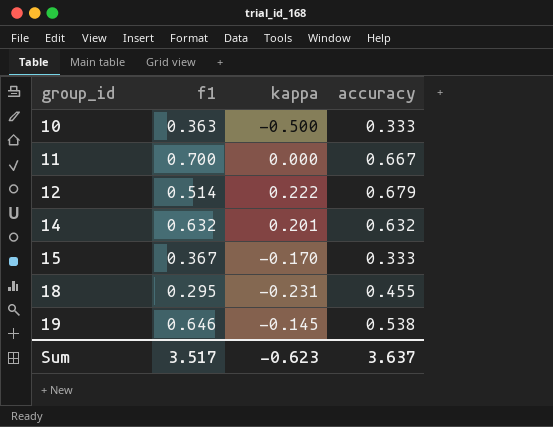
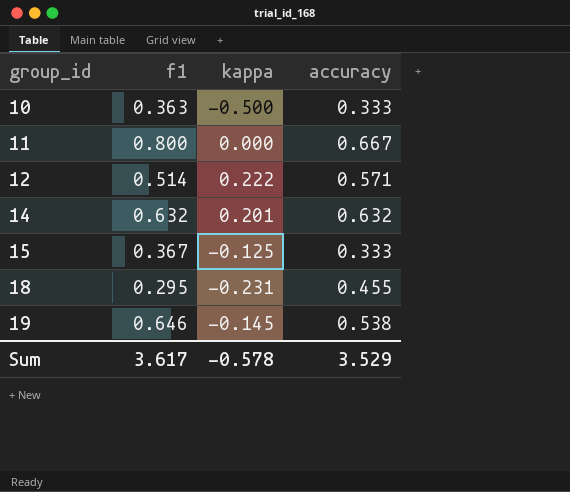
11 | f1: 0.700 -> 0.800
12 | accuracy: 0.679 -> 0.571
15 | kappa: -0.170 -> -0.125
Sum | f1: 3.517 -> 3.617
Sum | kappa: -0.623 -> -0.578
Sum | accuracy: 3.637 -> 3.529

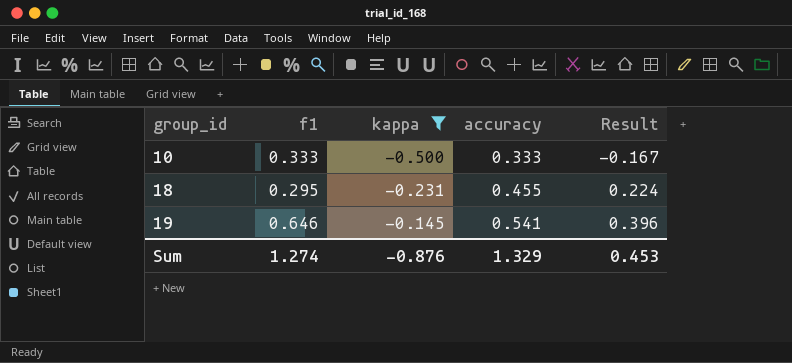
filter: none -> kappa <= -0.145
column Result | formula: none -> [kappa] + [accuracy]
10 | f1: 0.363 -> 0.333
19 | accuracy: 0.538 -> 0.541
Sum | f1: 3.617 -> 1.274
Sum | kappa: -0.578 -> -0.876
Sum | accuracy: 3.529 -> 1.329

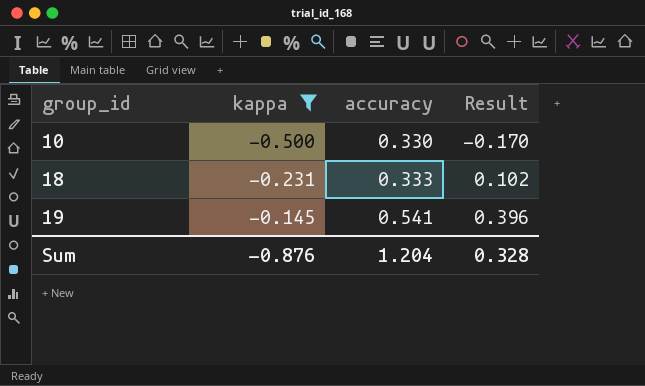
column f1 | position: 2 -> none
10 | accuracy: 0.333 -> 0.330
10 | Result: -0.167 -> -0.170
18 | accuracy: 0.455 -> 0.333
18 | Result: 0.224 -> 0.102
Sum | accuracy: 1.329 -> 1.204
Sum | Result: 0.453 -> 0.328

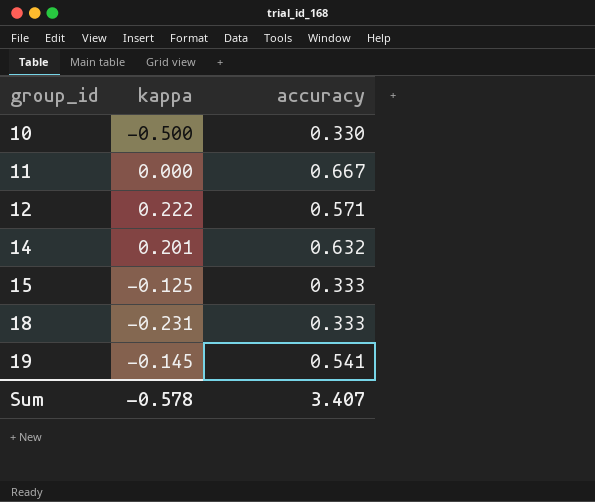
filter: kappa <= -0.145 -> none
column Result | formula: [kappa] + [accuracy] -> none
Sum | kappa: -0.876 -> -0.578
Sum | accuracy: 1.204 -> 3.407

